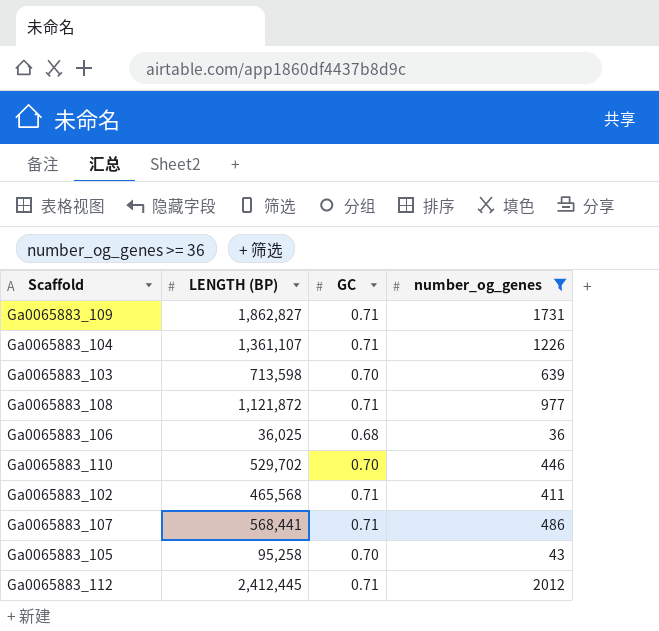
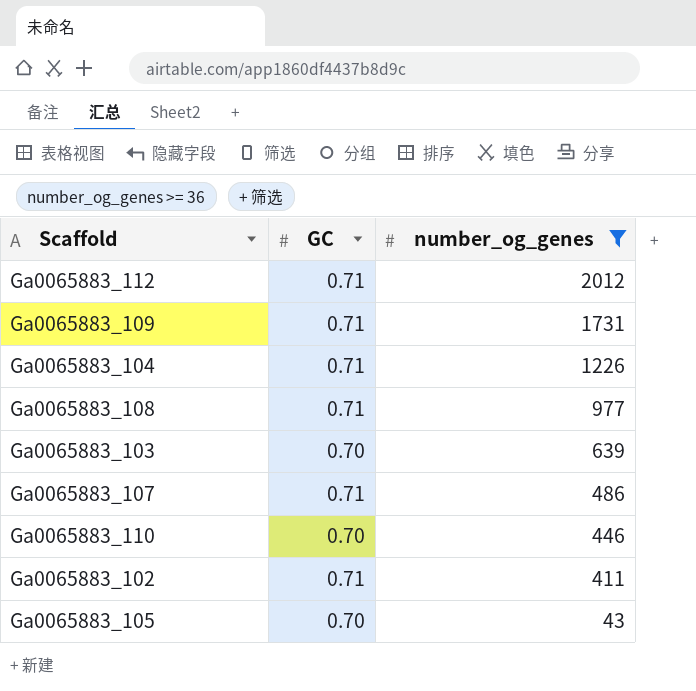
row order: none -> number_og_genes descending
column LENGTH (BP) | position: 2 -> none
row Ga0065883_106: 36,025 | 0.68 | 36 -> none

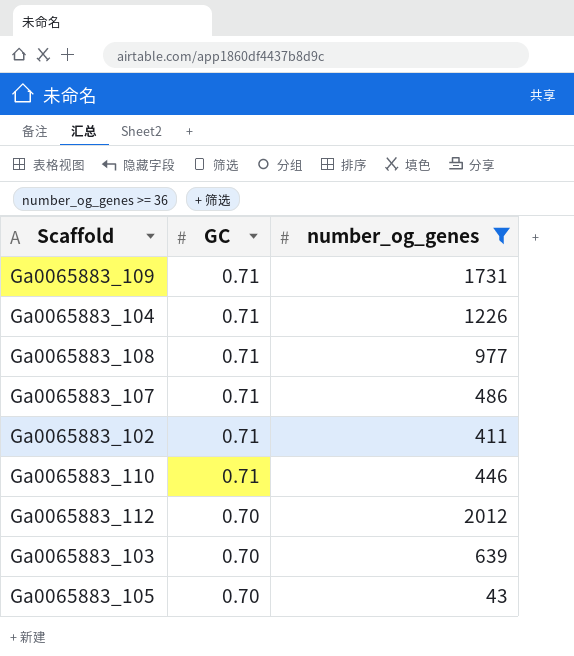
row order: number_og_genes descending -> GC descending
Ga0065883_110 | GC: 0.70 -> 0.71
Ga0065883_112 | GC: 0.71 -> 0.70

